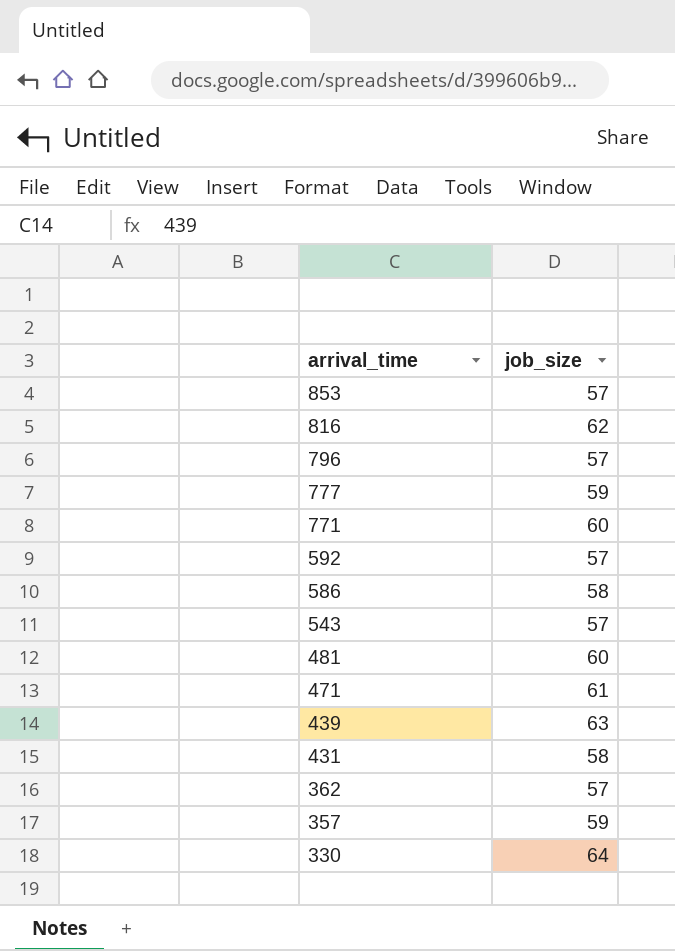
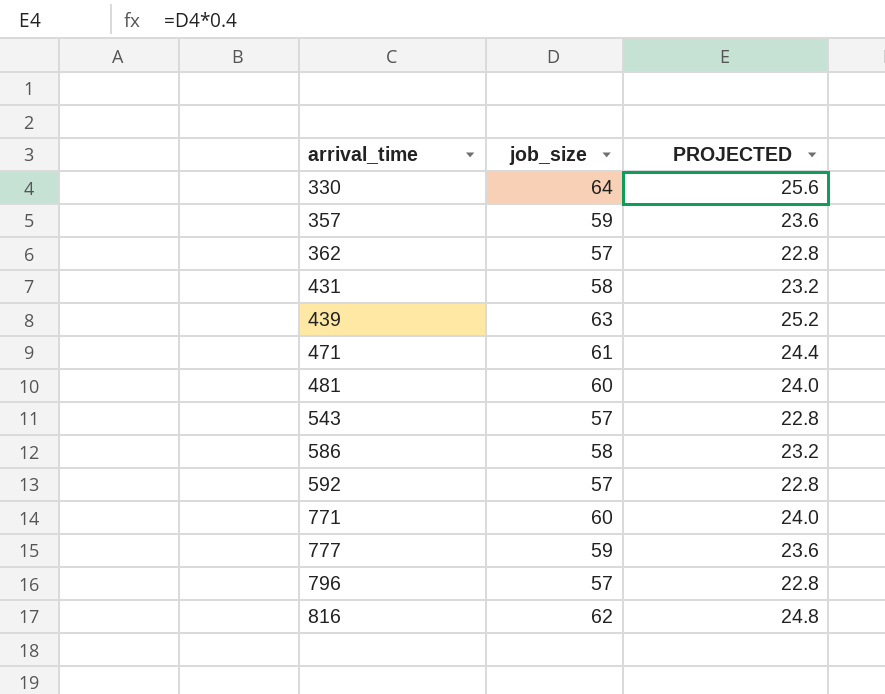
row order: arrival_time descending -> arrival_time ascending
column PROJECTED | formula: none -> [job_size] * 0.4
row 853: 57 -> none

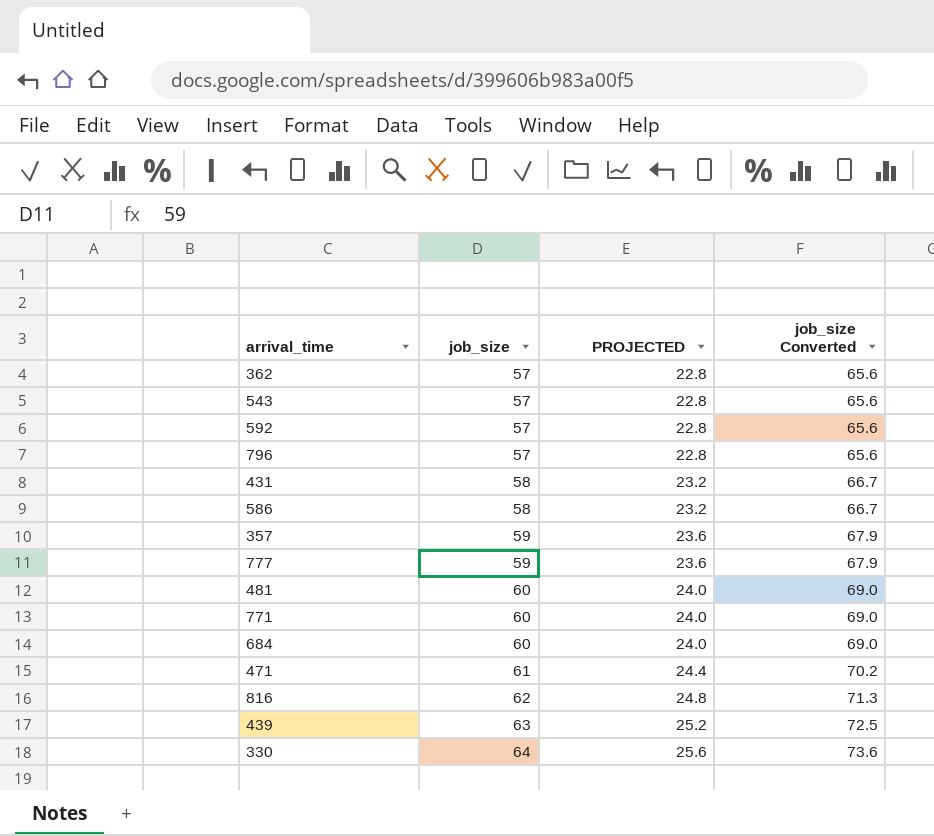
row order: arrival_time ascending -> job_size ascending
column job_size Converted | formula: none -> [job_size] * 1.15
row 684: none -> 60 | 24.0 | 69.0

